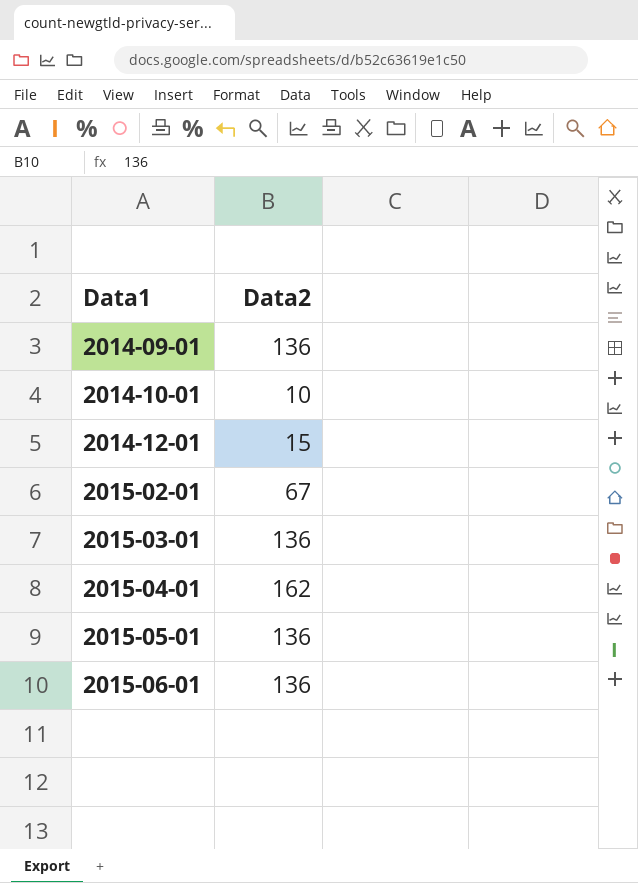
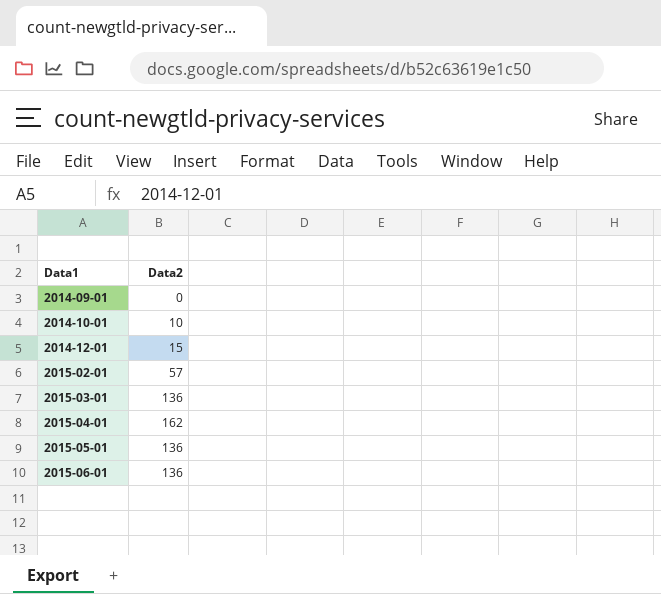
2014-09-01 | Data2: 136 -> 0
2015-02-01 | Data2: 67 -> 57

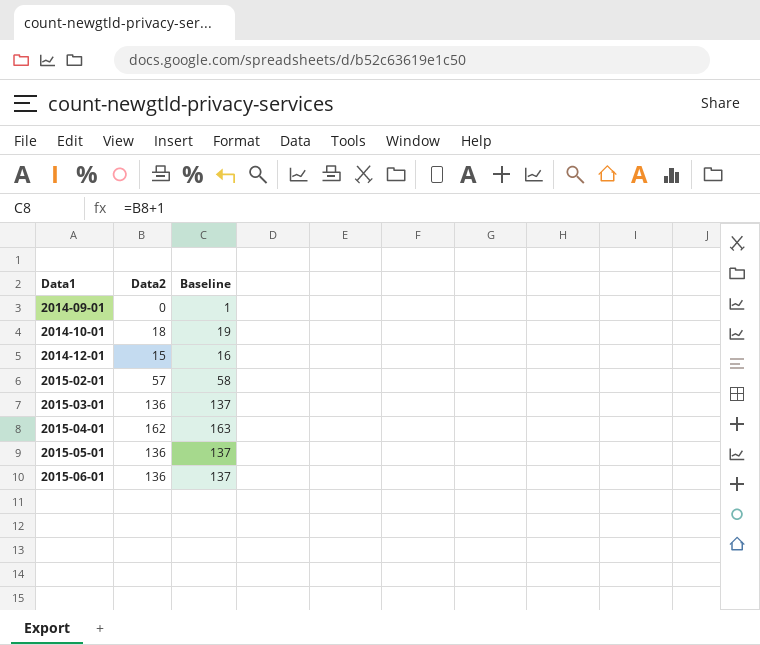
column Baseline | formula: none -> [Data2] + 1
2014-10-01 | Data2: 10 -> 18

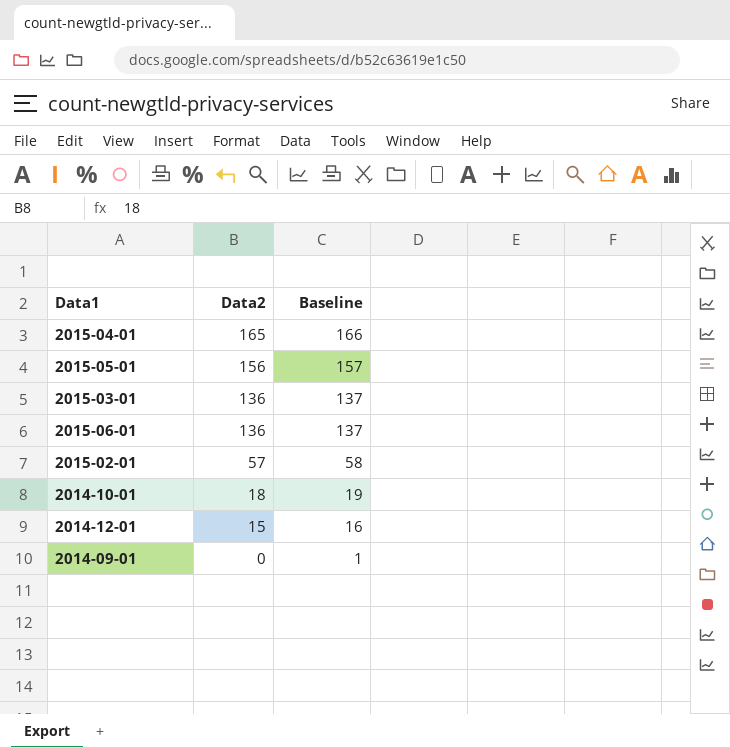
row order: Data1 ascending -> Data2 descending
2015-04-01 | Data2: 162 -> 165
2015-04-01 | Baseline: 163 -> 166
2015-05-01 | Data2: 136 -> 156
2015-05-01 | Baseline: 137 -> 157

